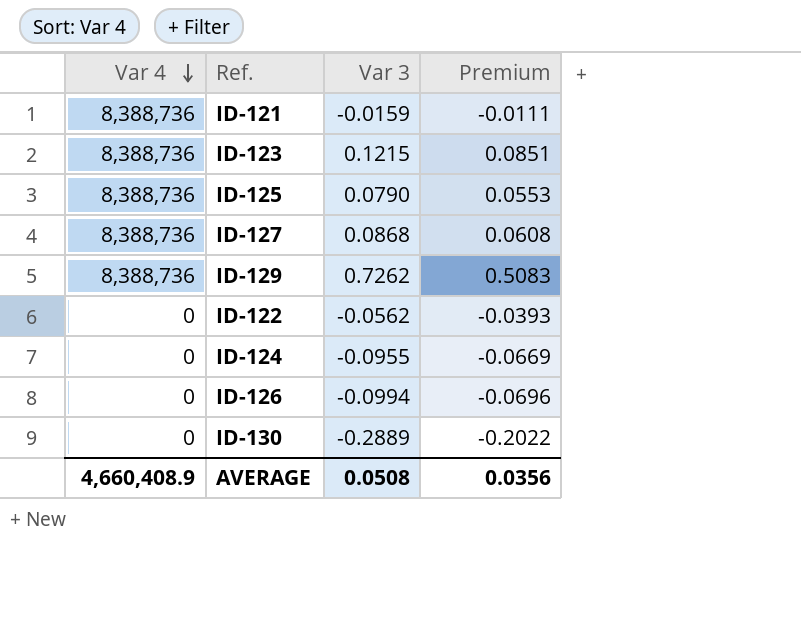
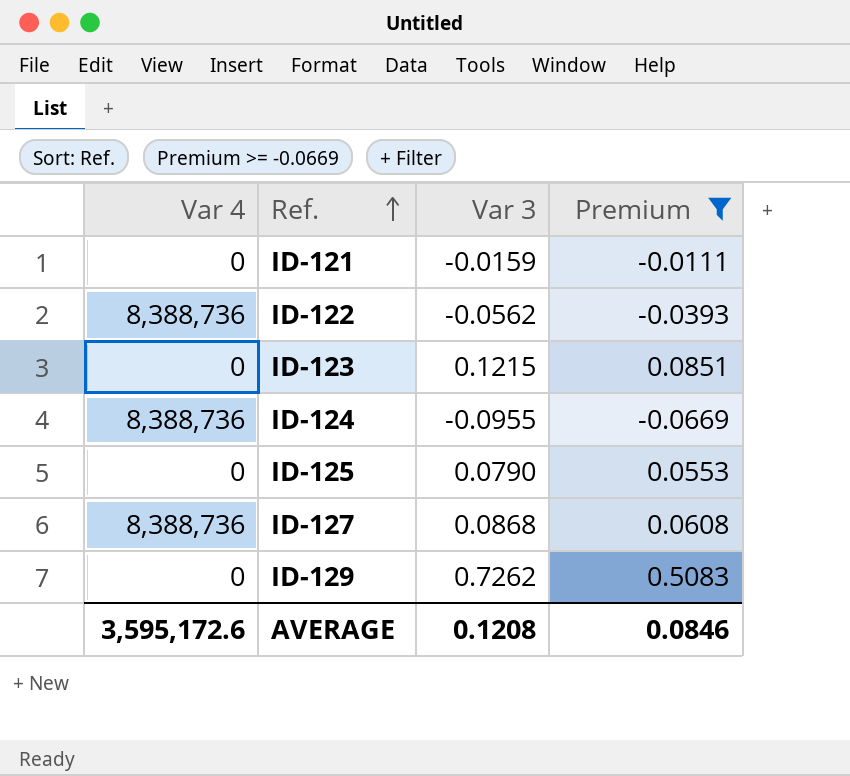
filter: none -> Premium >= -0.0669
row order: Var 4 descending -> Ref. ascending
ID-121 | Var 4: 8,388,736 -> 0
ID-122 | Var 4: 0 -> 8,388,736
ID-123 | Var 4: 8,388,736 -> 0
ID-124 | Var 4: 0 -> 8,388,736
ID-125 | Var 4: 8,388,736 -> 0
ID-129 | Var 4: 8,388,736 -> 0
AVERAGE | Var 4: 4,660,408.9 -> 3,595,172.6
AVERAGE | Var 3: 0.0508 -> 0.1208
AVERAGE | Premium: 0.0356 -> 0.0846

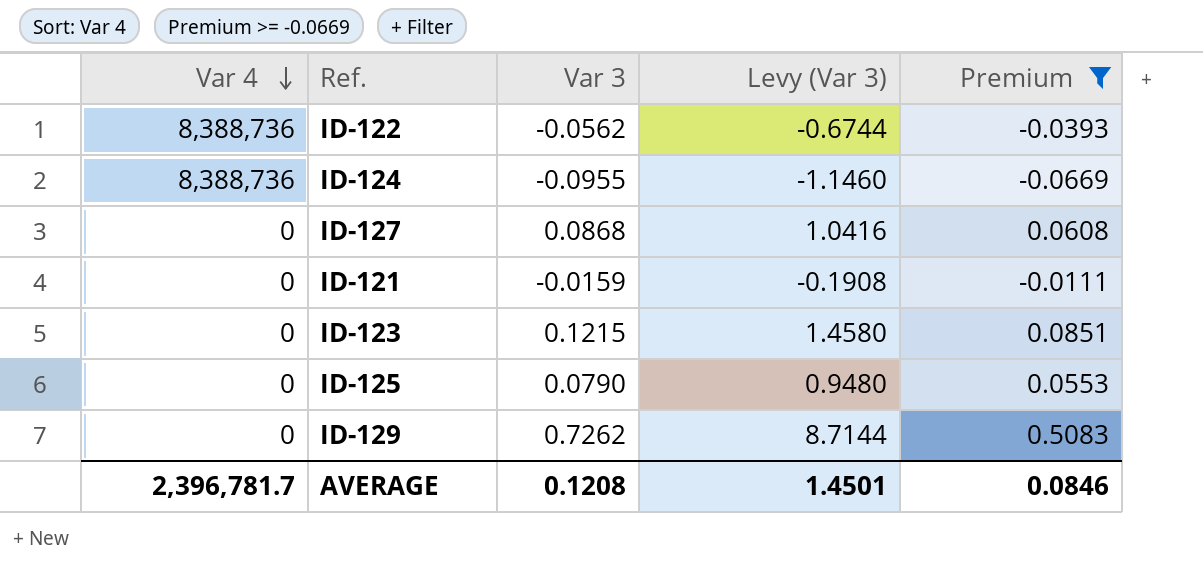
row order: Ref. ascending -> Var 4 descending
column Levy (Var 3) | formula: none -> [Var 3] * 12
ID-127 | Var 4: 8,388,736 -> 0
AVERAGE | Var 4: 3,595,172.6 -> 2,396,781.7

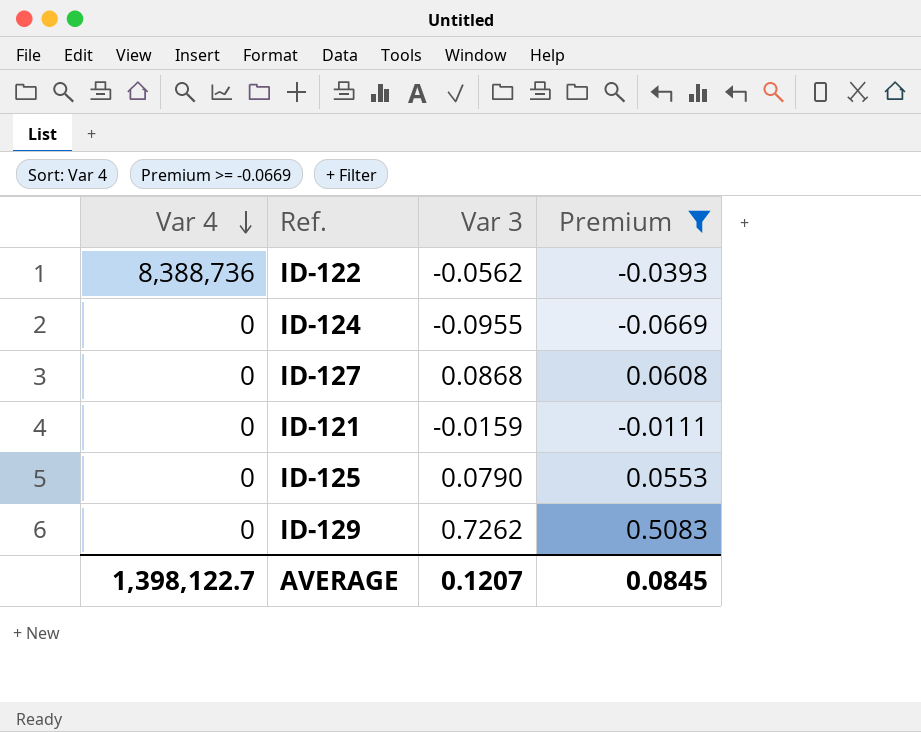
column Levy (Var 3) | formula: [Var 3] * 12 -> none
row ID-123: 0 | 0.1215 | 1.4580 | 0.0851 -> none
ID-124 | Var 4: 8,388,736 -> 0
AVERAGE | Var 4: 2,396,781.7 -> 1,398,122.7
AVERAGE | Var 3: 0.1208 -> 0.1207
AVERAGE | Premium: 0.0846 -> 0.0845

